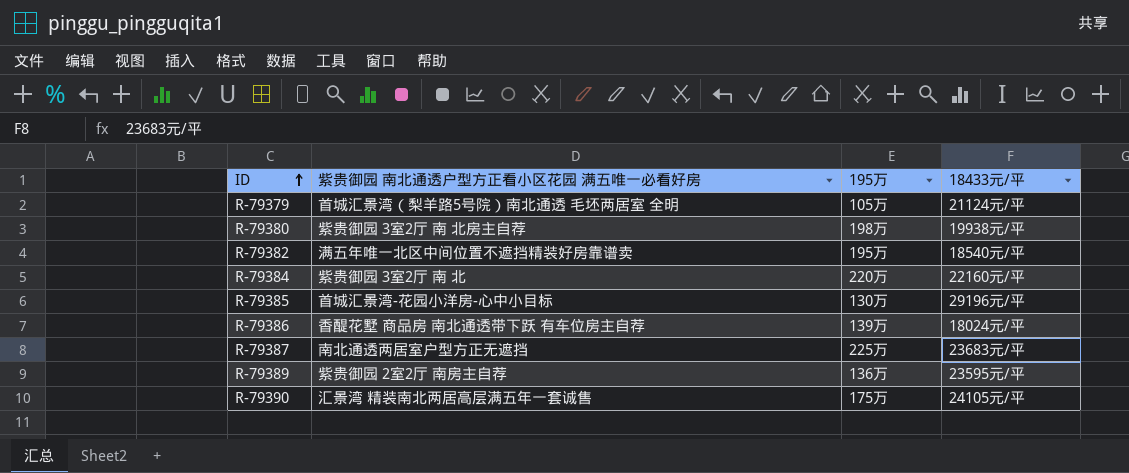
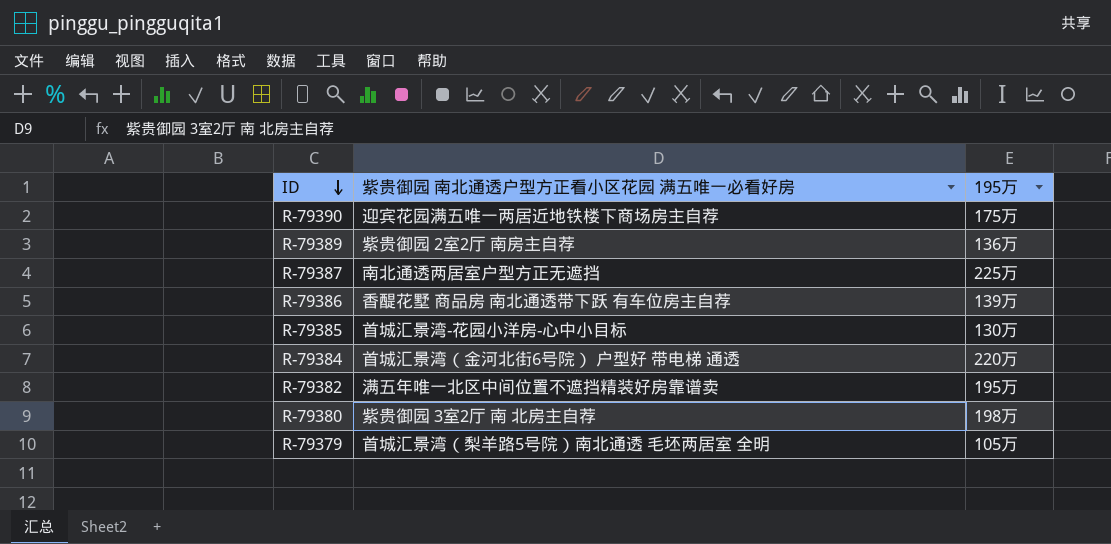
row order: ID ascending -> ID descending
column 18433元/平 | position: 4 -> none
R-79390 | 紫贵御园 南北通透户型方正看小区花园 满五唯一必看好房: 汇景湾 精装南北两居高层满五年一套诚售 -> 迎宾花园满五唯一两居近地铁楼下商场房主自荐
R-79384 | 紫贵御园 南北通透户型方正看小区花园 满五唯一必看好房: 紫贵御园 3室2厅 南 北 -> 首城汇景湾（金河北街6号院） 户型好 带电梯 通透

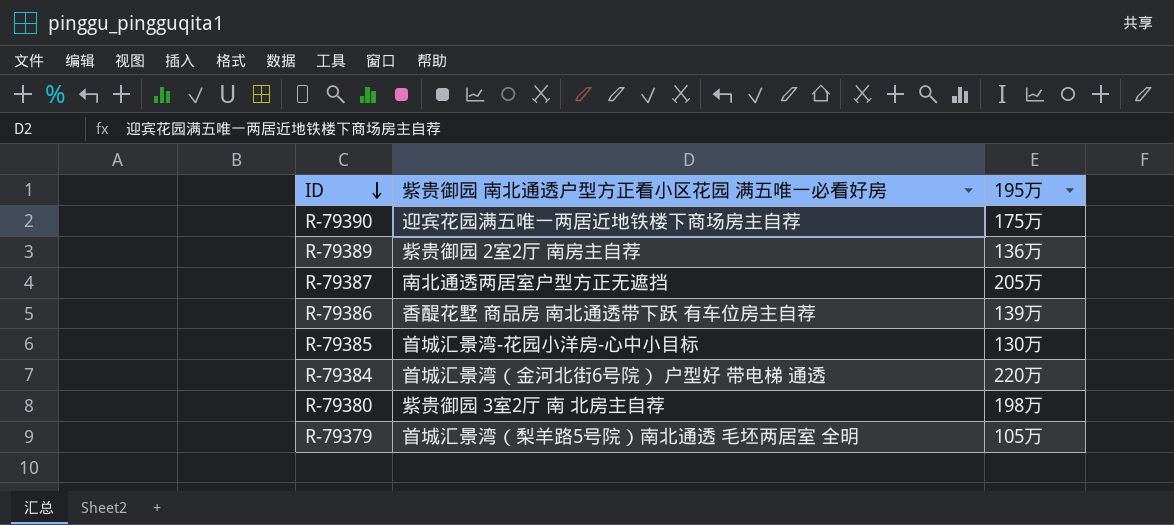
row R-79382: 满五年唯一北区中间位置不遮挡精装好房靠谱卖 | 195万 -> none
R-79387 | 195万: 225万 -> 205万

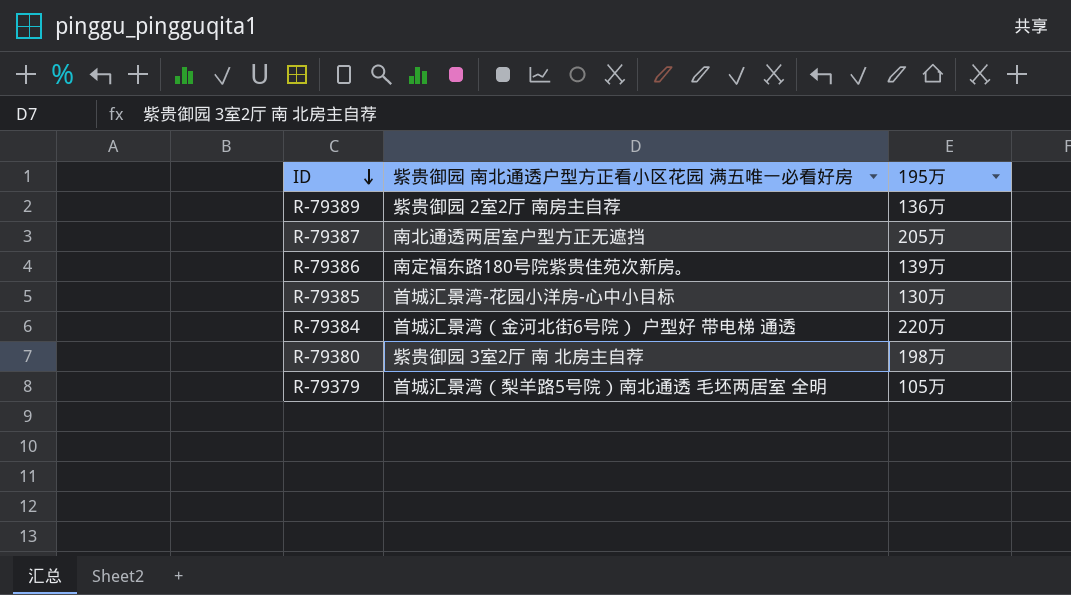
row R-79390: 迎宾花园满五唯一两居近地铁楼下商场房主自荐 | 175万 -> none
R-79386 | 紫贵御园 南北通透户型方正看小区花园 满五唯一必看好房: 香醍花墅 商品房 南北通透带下跃 有车位房主自荐 -> 南定福东路180号院紫贵佳苑次新房。

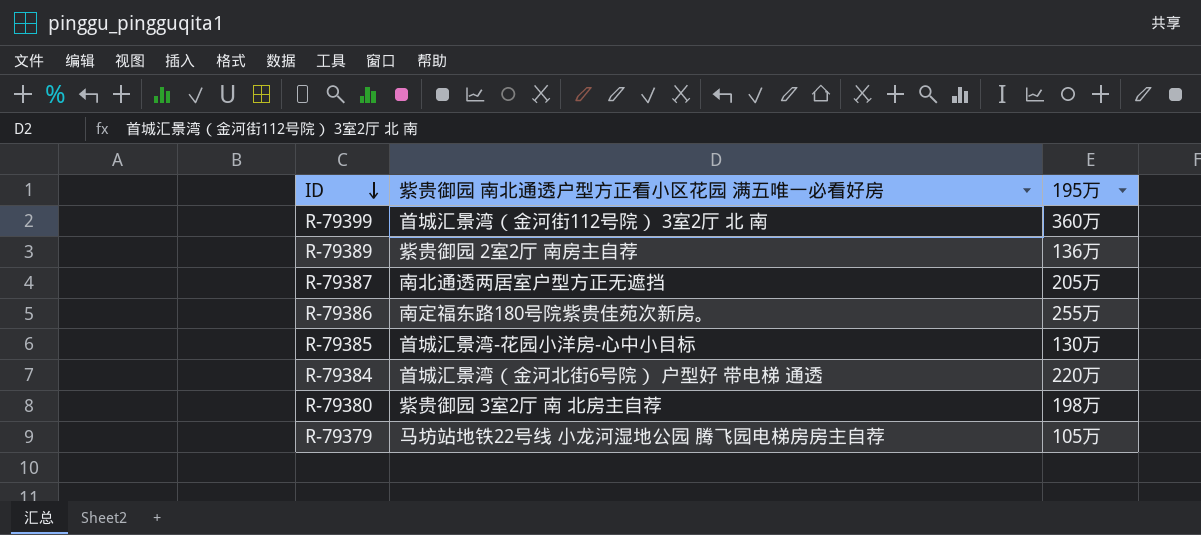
row R-79399: none -> 首城汇景湾（金河街112号院） 3室2厅 北 南 | 360万
R-79386 | 195万: 139万 -> 255万
R-79379 | 紫贵御园 南北通透户型方正看小区花园 满五唯一必看好房: 首城汇景湾（梨羊路5号院）南北通透 毛坯两居室 全明 -> 马坊站地铁22号线 小龙河湿地公园 腾飞园电梯房房主自荐

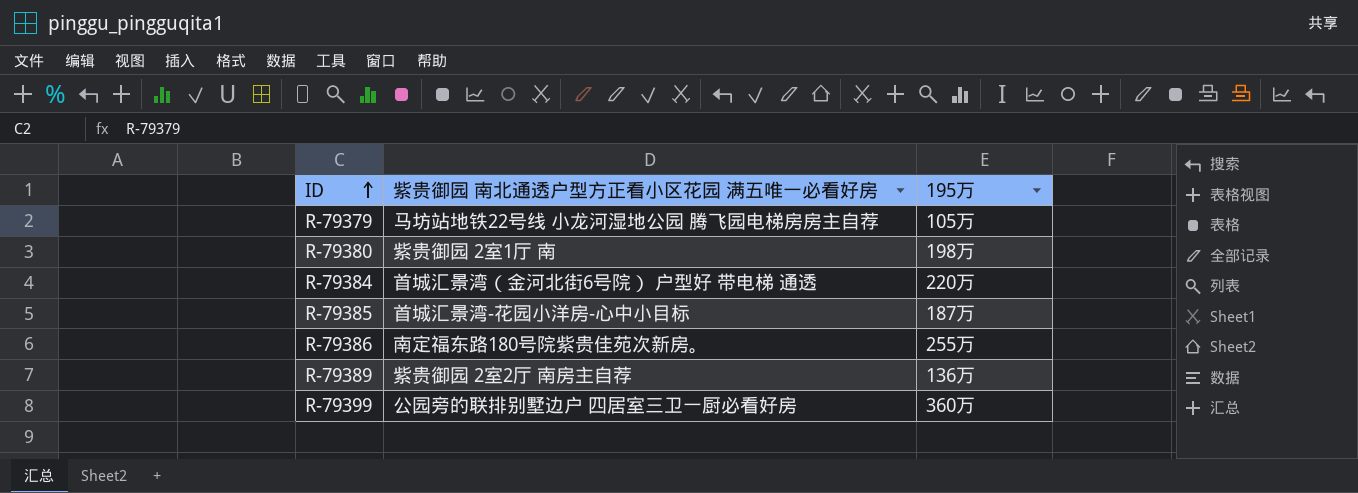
row order: ID descending -> ID ascending
row R-79387: 南北通透两居室户型方正无遮挡 | 205万 -> none
R-79380 | 紫贵御园 南北通透户型方正看小区花园 满五唯一必看好房: 紫贵御园 3室2厅 南 北房主自荐 -> 紫贵御园 2室1厅 南
R-79385 | 195万: 130万 -> 187万
R-79399 | 紫贵御园 南北通透户型方正看小区花园 满五唯一必看好房: 首城汇景湾（金河街112号院） 3室2厅 北 南 -> 公园旁的联排别墅边户 四居室三卫一厨必看好房

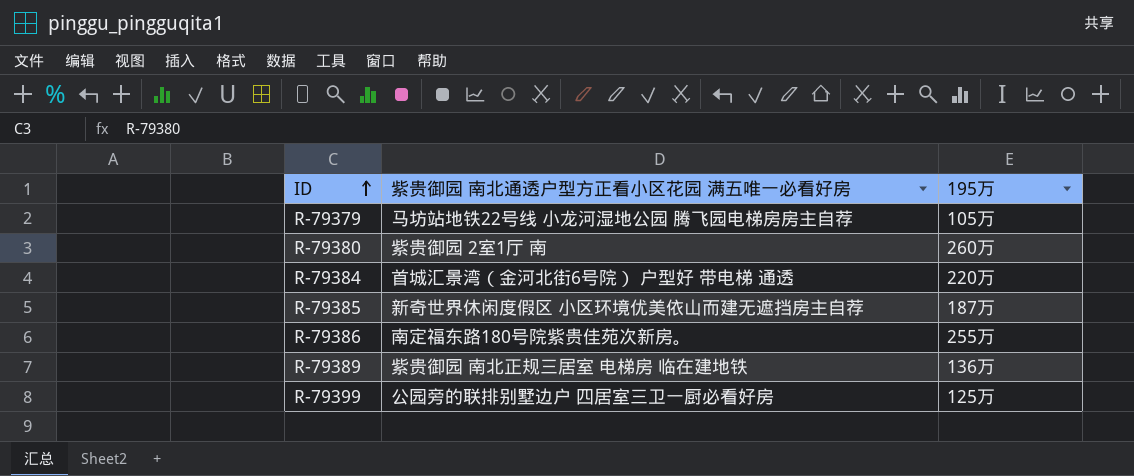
R-79380 | 195万: 198万 -> 260万
R-79385 | 紫贵御园 南北通透户型方正看小区花园 满五唯一必看好房: 首城汇景湾-花园小洋房-心中小目标 -> 新奇世界休闲度假区 小区环境优美依山而建无遮挡房主自荐
R-79389 | 紫贵御园 南北通透户型方正看小区花园 满五唯一必看好房: 紫贵御园 2室2厅 南房主自荐 -> 紫贵御园 南北正规三居室 电梯房 临在建地铁
R-79399 | 195万: 360万 -> 125万

